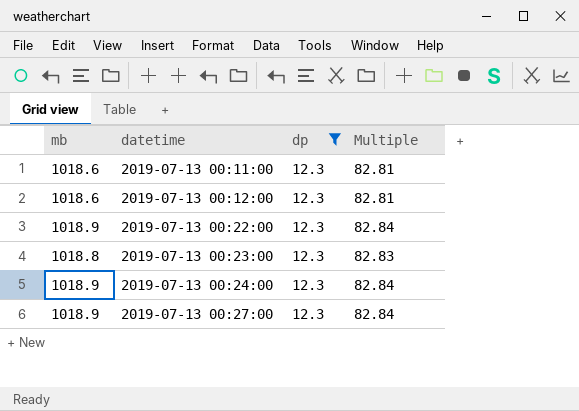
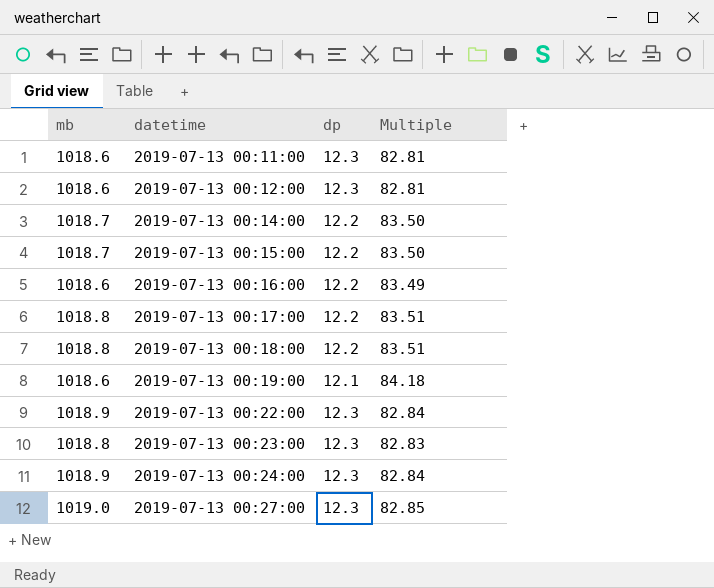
filter: dp = 12.3 -> none
2019-07-13 00:27:00 | mb: 1018.9 -> 1019.0
2019-07-13 00:27:00 | Multiple: 82.84 -> 82.85

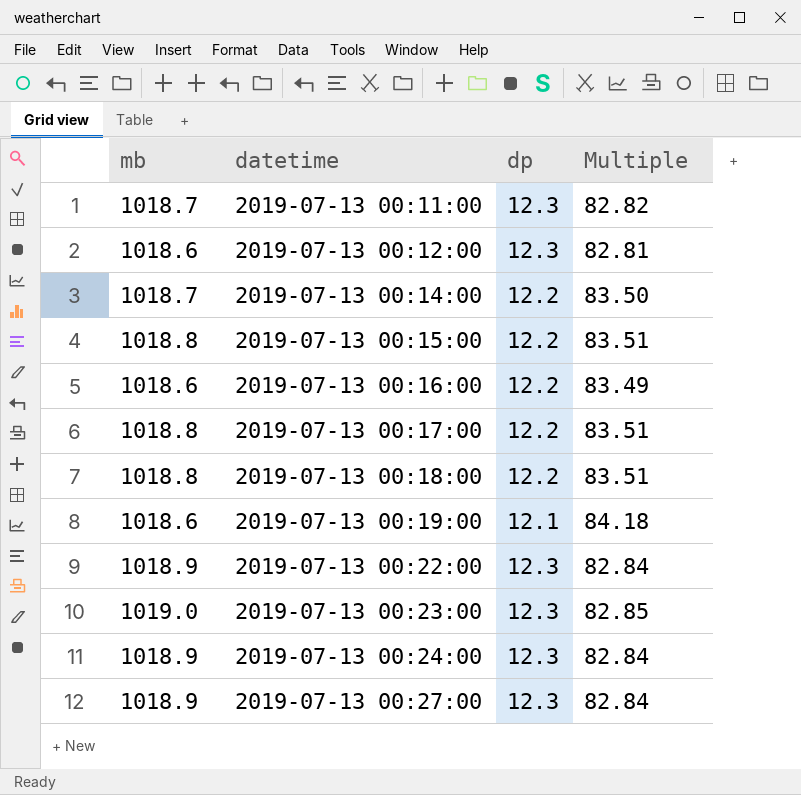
2019-07-13 00:11:00 | mb: 1018.6 -> 1018.7
2019-07-13 00:11:00 | Multiple: 82.81 -> 82.82
2019-07-13 00:15:00 | mb: 1018.7 -> 1018.8
2019-07-13 00:15:00 | Multiple: 83.50 -> 83.51
2019-07-13 00:23:00 | mb: 1018.8 -> 1019.0
2019-07-13 00:23:00 | Multiple: 82.83 -> 82.85
2019-07-13 00:27:00 | mb: 1019.0 -> 1018.9
2019-07-13 00:27:00 | Multiple: 82.85 -> 82.84

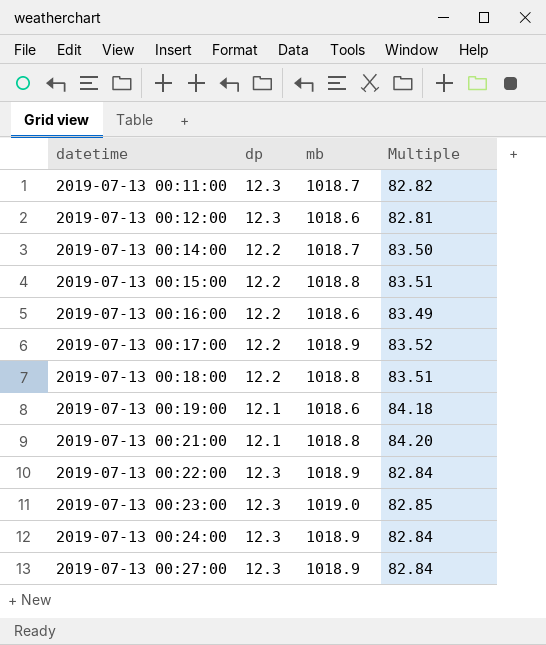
column mb | position: 1 -> 3
2019-07-13 00:17:00 | mb: 1018.8 -> 1018.9
2019-07-13 00:17:00 | Multiple: 83.51 -> 83.52
row 2019-07-13 00:21:00: none -> 12.1 | 1018.8 | 84.20

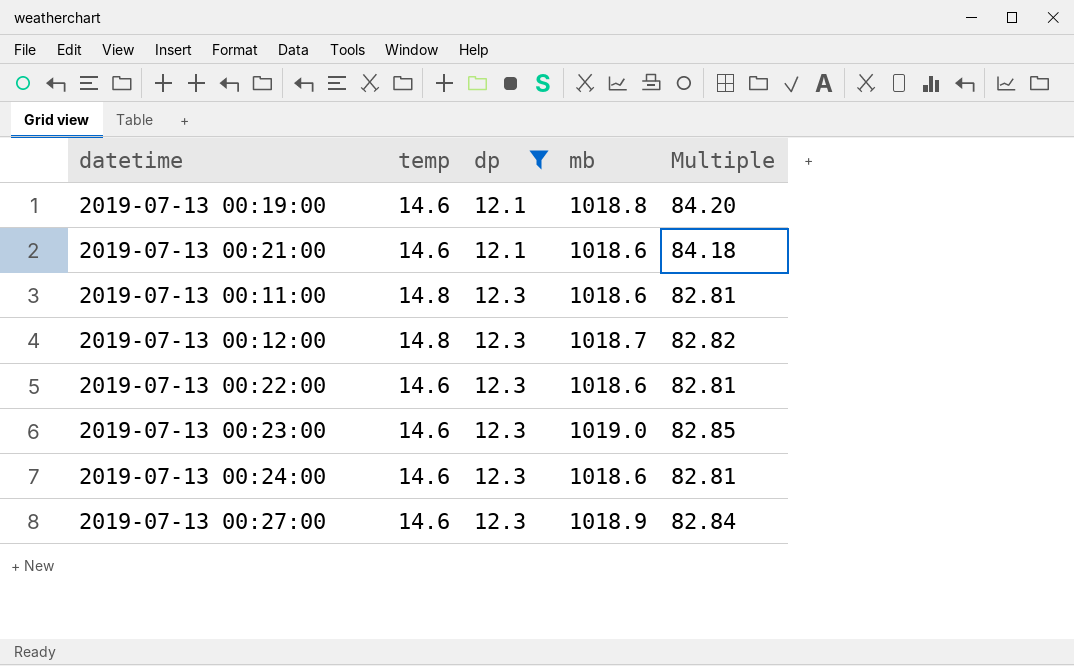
filter: none -> dp != 12.2
row order: datetime ascending -> dp ascending
column temp | position: none -> 2
2019-07-13 00:19:00 | mb: 1018.6 -> 1018.8
2019-07-13 00:19:00 | Multiple: 84.18 -> 84.20
2019-07-13 00:21:00 | mb: 1018.8 -> 1018.6
2019-07-13 00:21:00 | Multiple: 84.20 -> 84.18
2019-07-13 00:11:00 | mb: 1018.7 -> 1018.6
2019-07-13 00:11:00 | Multiple: 82.82 -> 82.81
2019-07-13 00:12:00 | mb: 1018.6 -> 1018.7
2019-07-13 00:12:00 | Multiple: 82.81 -> 82.82
2019-07-13 00:22:00 | mb: 1018.9 -> 1018.6
2019-07-13 00:22:00 | Multiple: 82.84 -> 82.81
2019-07-13 00:24:00 | mb: 1018.9 -> 1018.6
2019-07-13 00:24:00 | Multiple: 82.84 -> 82.81

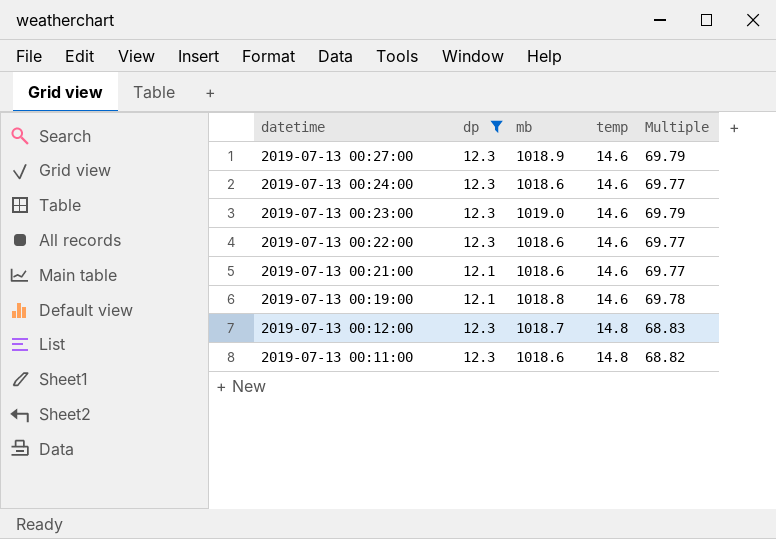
row order: dp ascending -> datetime descending
column temp | position: 2 -> 4
column Multiple | formula: [mb] / [dp] -> [mb] / [temp]

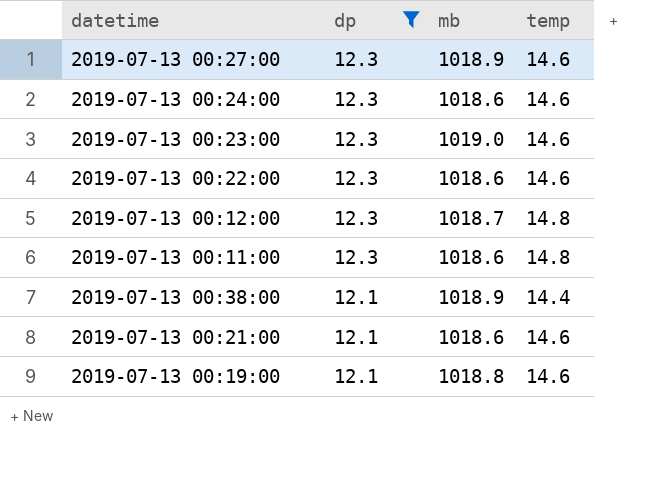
row order: datetime descending -> dp descending
column Multiple | formula: [mb] / [temp] -> none
row 2019-07-13 00:38:00: none -> 12.1 | 1018.9 | 14.4

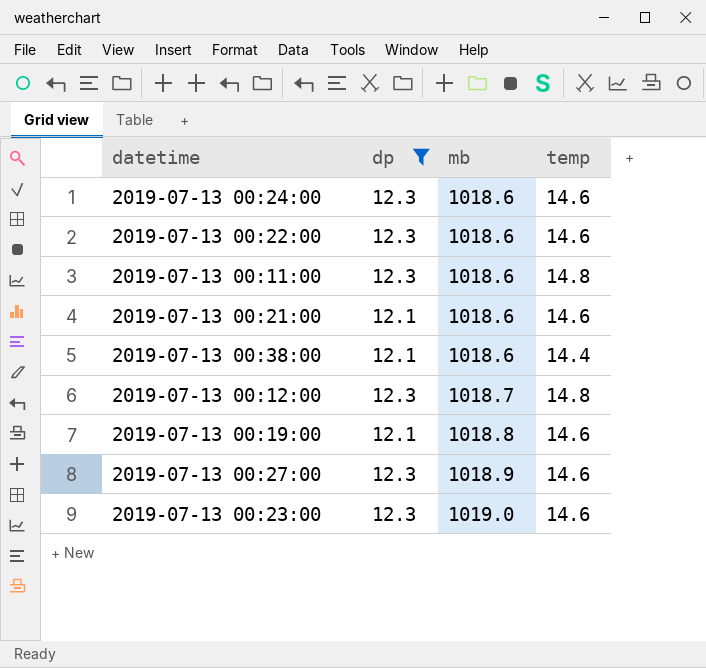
row order: dp descending -> mb ascending
2019-07-13 00:38:00 | mb: 1018.9 -> 1018.6

